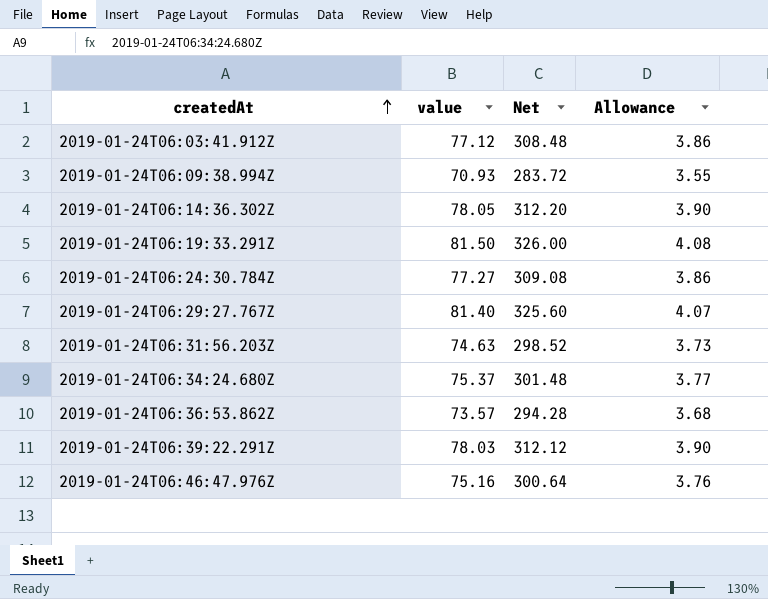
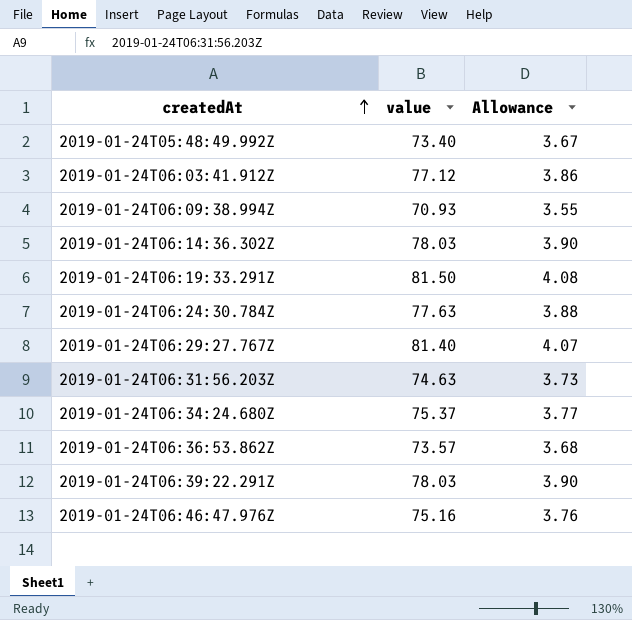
column Net | formula: [value] * 4 -> none
row 2019-01-24T05:48:49.992Z: none -> 73.40 | 3.67
2019-01-24T06:14:36.302Z | value: 78.05 -> 78.03
2019-01-24T06:24:30.784Z | value: 77.27 -> 77.63
2019-01-24T06:24:30.784Z | Allowance: 3.86 -> 3.88

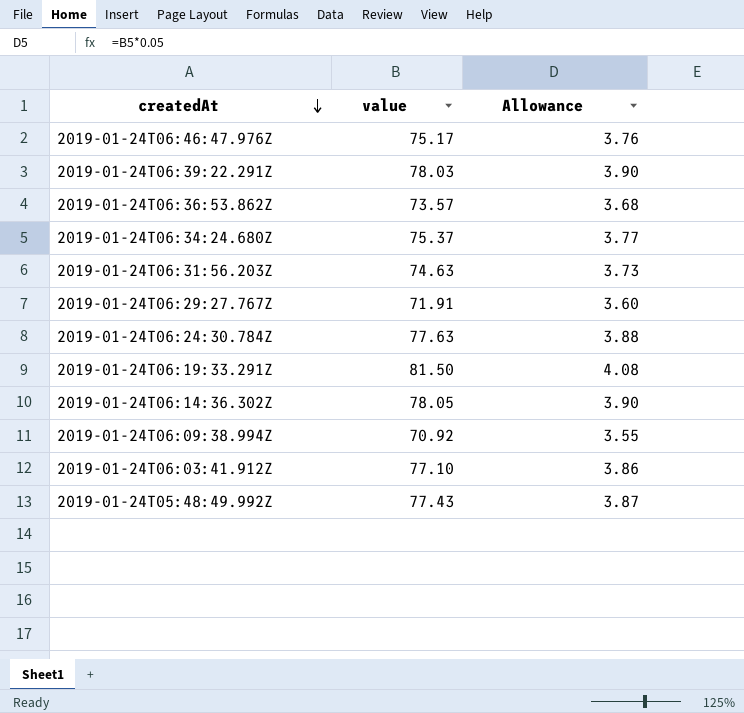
row order: createdAt ascending -> createdAt descending
2019-01-24T06:46:47.976Z | value: 75.16 -> 75.17
2019-01-24T06:29:27.767Z | value: 81.40 -> 71.91
2019-01-24T06:29:27.767Z | Allowance: 4.07 -> 3.60
2019-01-24T06:14:36.302Z | value: 78.03 -> 78.05
2019-01-24T06:09:38.994Z | value: 70.93 -> 70.92
2019-01-24T06:03:41.912Z | value: 77.12 -> 77.10
2019-01-24T05:48:49.992Z | value: 73.40 -> 77.43
2019-01-24T05:48:49.992Z | Allowance: 3.67 -> 3.87

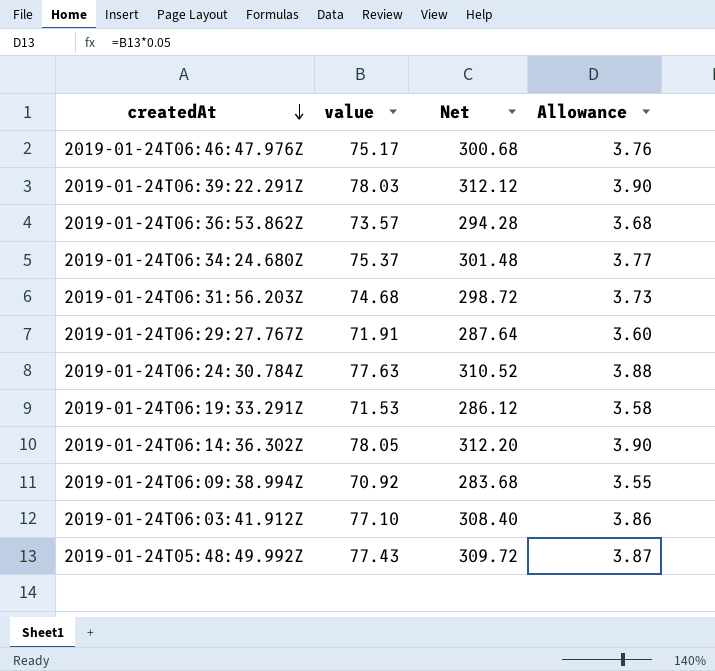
column Net | formula: none -> [value] * 4
2019-01-24T06:31:56.203Z | value: 74.63 -> 74.68
2019-01-24T06:19:33.291Z | value: 81.50 -> 71.53
2019-01-24T06:19:33.291Z | Allowance: 4.08 -> 3.58

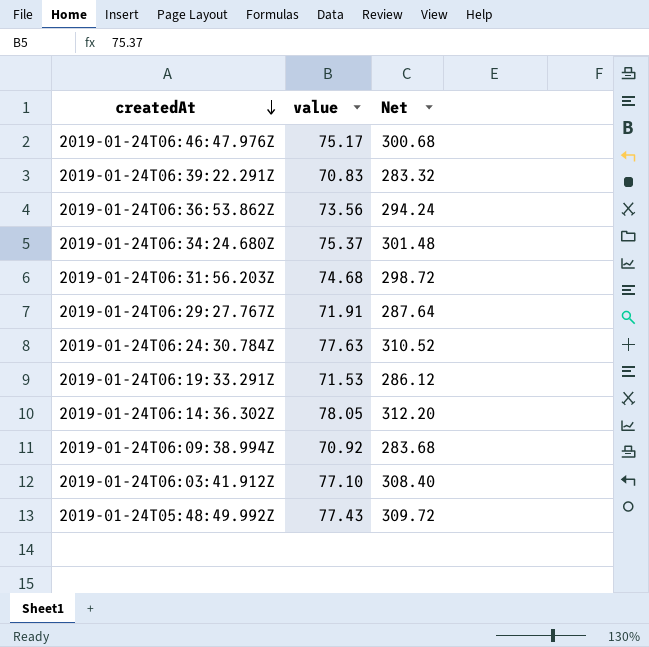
column Allowance | formula: [value] * 0.05 -> none
2019-01-24T06:39:22.291Z | value: 78.03 -> 70.83
2019-01-24T06:39:22.291Z | Net: 312.12 -> 283.32
2019-01-24T06:36:53.862Z | value: 73.57 -> 73.56
2019-01-24T06:36:53.862Z | Net: 294.28 -> 294.24

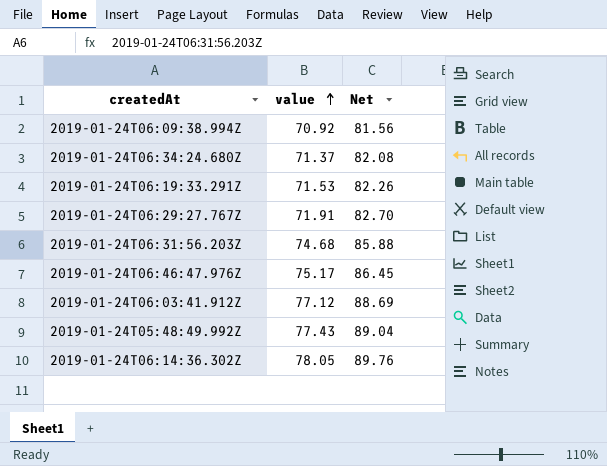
row order: createdAt descending -> value ascending
column Net | formula: [value] * 4 -> [value] * 1.15
row 2019-01-24T06:39:22.291Z: 70.83 | 283.32 -> none
row 2019-01-24T06:36:53.862Z: 73.56 | 294.24 -> none
row 2019-01-24T06:24:30.784Z: 77.63 | 310.52 -> none
2019-01-24T06:34:24.680Z | value: 75.37 -> 71.37
2019-01-24T06:03:41.912Z | value: 77.10 -> 77.12

